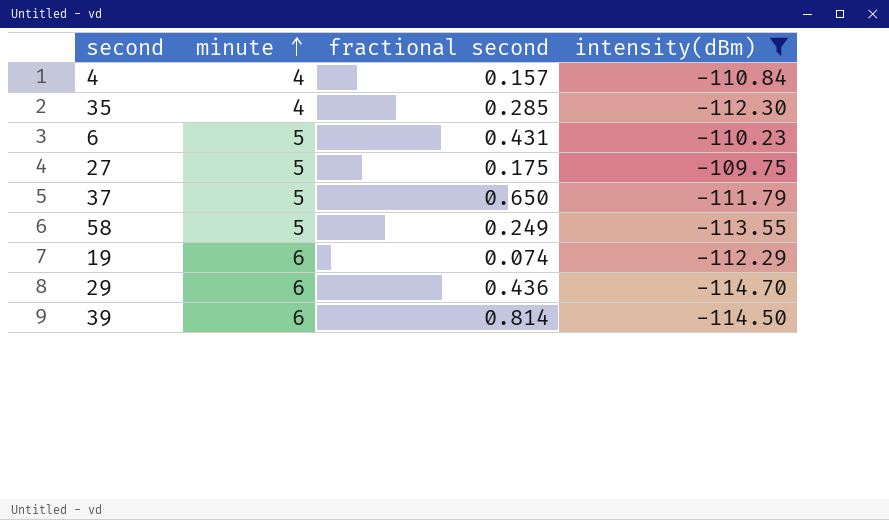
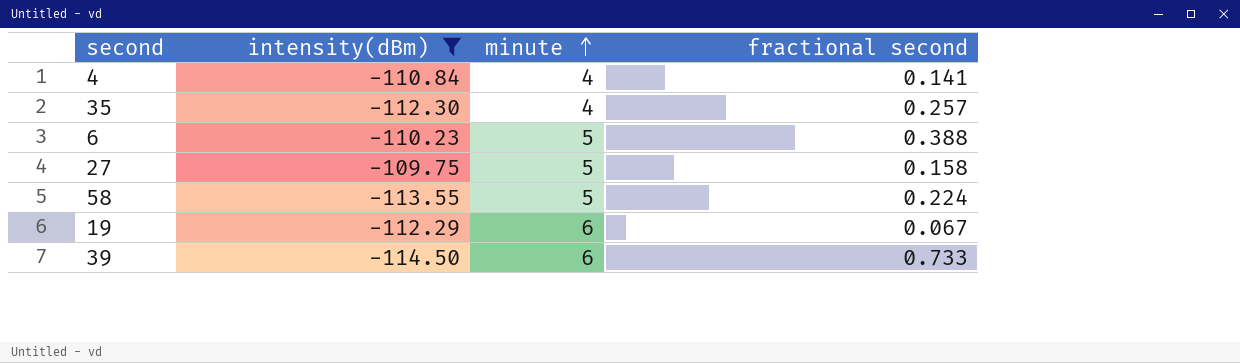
column intensity(dBm) | position: 4 -> 2
row 37: 5 | 0.650 | -111.79 -> none
row 29: 6 | 0.436 | -114.70 -> none
4 | fractional second: 0.157 -> 0.141
35 | fractional second: 0.285 -> 0.257
6 | fractional second: 0.431 -> 0.388
27 | fractional second: 0.175 -> 0.158
58 | fractional second: 0.249 -> 0.224
19 | fractional second: 0.074 -> 0.067
39 | fractional second: 0.814 -> 0.733

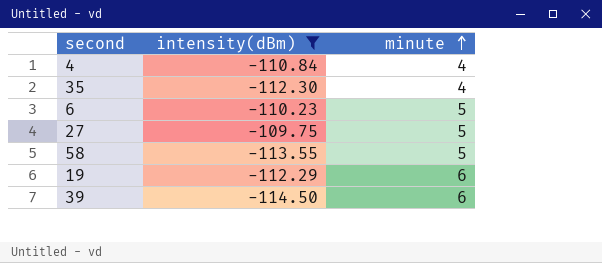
column fractional second | position: 4 -> none

